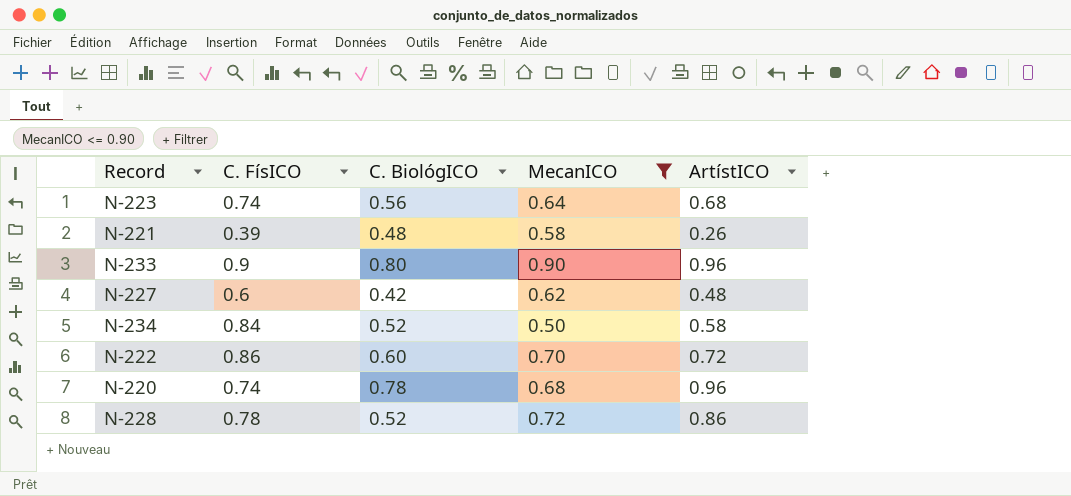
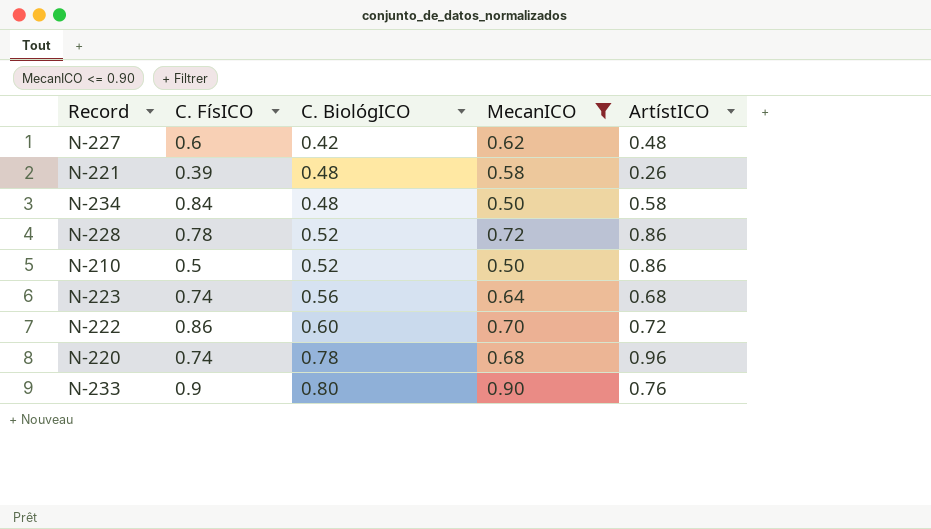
row order: none -> C. BiológICO ascending
N-234 | C. BiológICO: 0.52 -> 0.48
row N-210: none -> 0.5 | 0.52 | 0.50 | 0.86
N-233 | ArtístICO: 0.96 -> 0.76

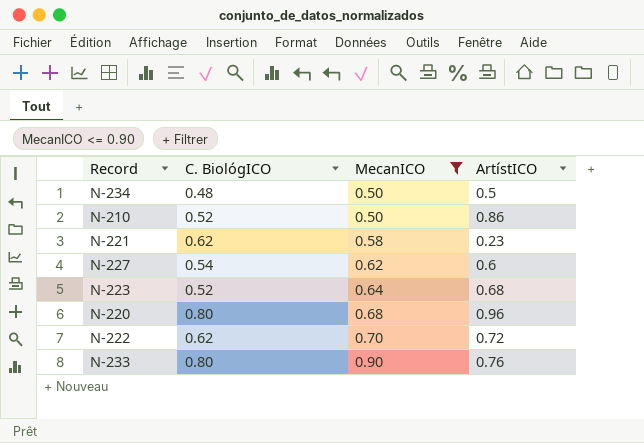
row order: C. BiológICO ascending -> MecanICO ascending
column C. FísICO | position: 2 -> none
row N-228: 0.78 | 0.52 | 0.72 | 0.86 -> none
N-234 | ArtístICO: 0.58 -> 0.5
N-221 | C. BiológICO: 0.48 -> 0.62
N-221 | ArtístICO: 0.26 -> 0.23
N-227 | C. BiológICO: 0.42 -> 0.54
N-227 | ArtístICO: 0.48 -> 0.6
N-223 | C. BiológICO: 0.56 -> 0.52
N-220 | C. BiológICO: 0.78 -> 0.80
N-222 | C. BiológICO: 0.60 -> 0.62

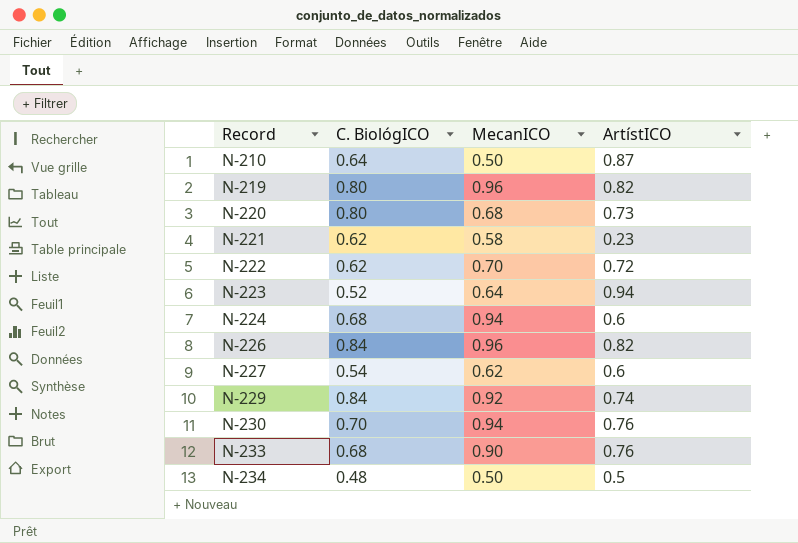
filter: MecanICO <= 0.90 -> none
row order: MecanICO ascending -> Record ascending
N-210 | C. BiológICO: 0.52 -> 0.64
N-210 | ArtístICO: 0.86 -> 0.87
N-220 | ArtístICO: 0.96 -> 0.73
N-223 | ArtístICO: 0.68 -> 0.94
N-233 | C. BiológICO: 0.80 -> 0.68

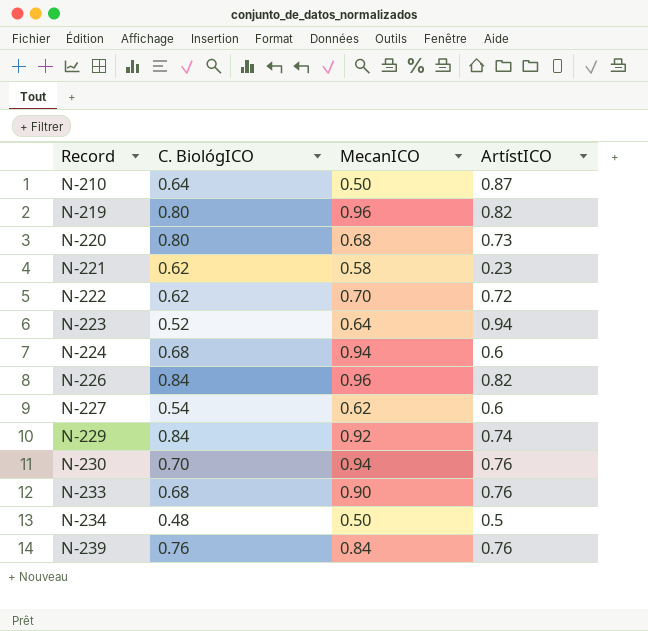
row N-239: none -> 0.76 | 0.84 | 0.76

